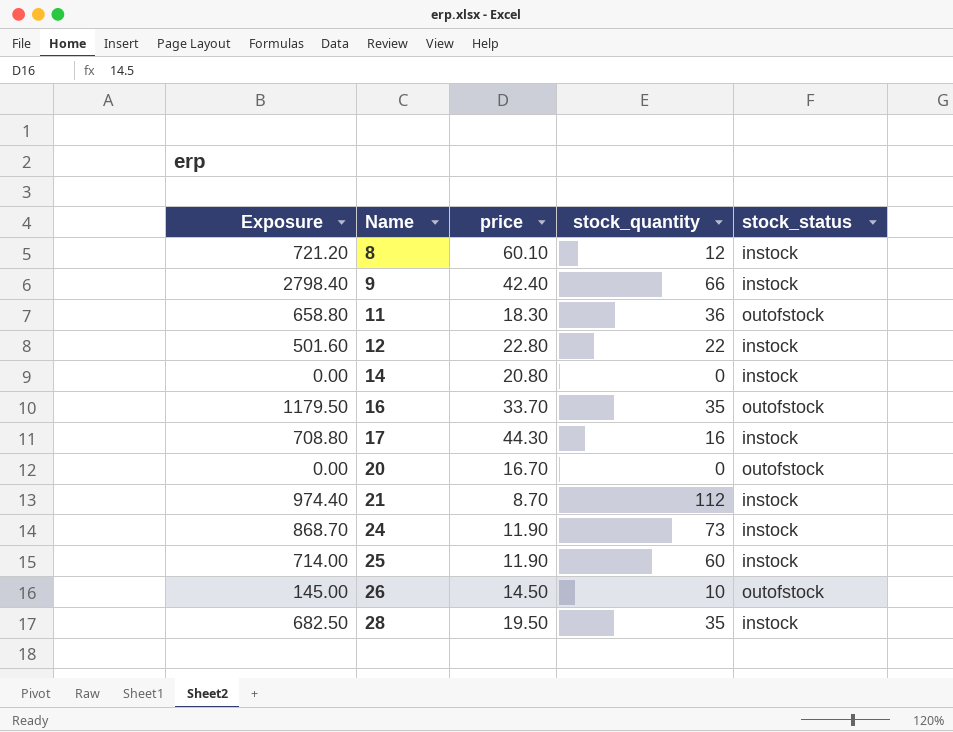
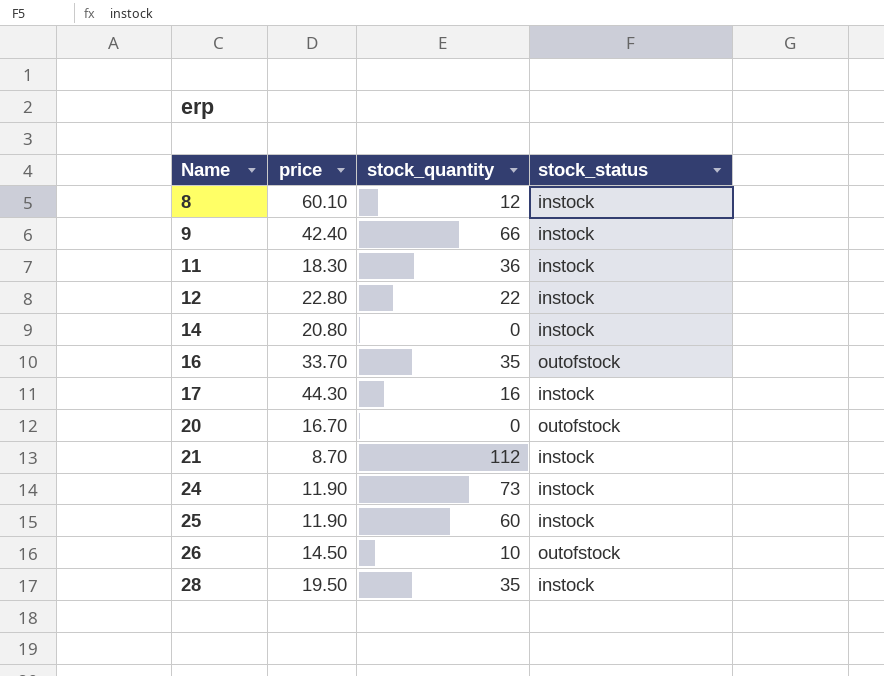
column Exposure | formula: [price] * [stock_quantity] -> none
11 | stock_status: outofstock -> instock

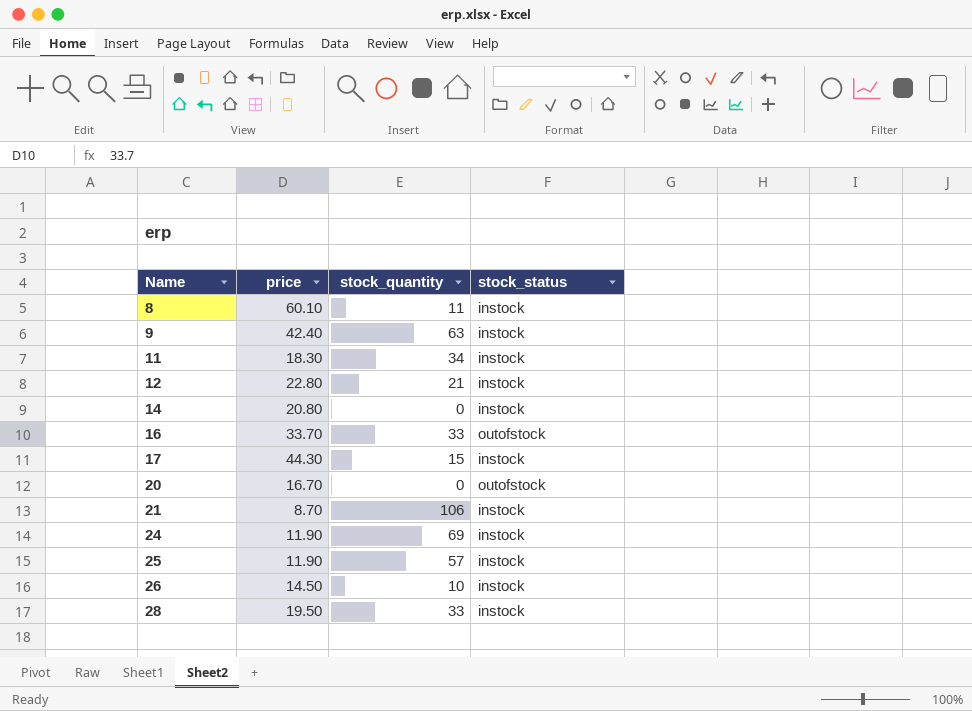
8 | stock_quantity: 12 -> 11
9 | stock_quantity: 66 -> 63
11 | stock_quantity: 36 -> 34
12 | stock_quantity: 22 -> 21
16 | stock_quantity: 35 -> 33
17 | stock_quantity: 16 -> 15
21 | stock_quantity: 112 -> 106
24 | stock_quantity: 73 -> 69
25 | stock_quantity: 60 -> 57
26 | stock_status: outofstock -> instock
28 | stock_quantity: 35 -> 33

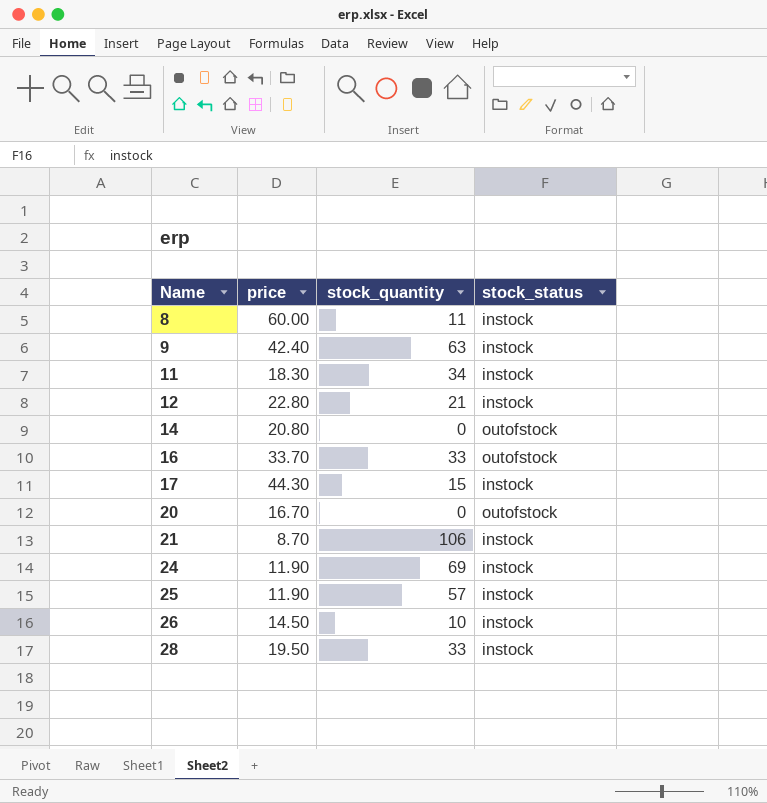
8 | price: 60.10 -> 60.00
14 | stock_status: instock -> outofstock

